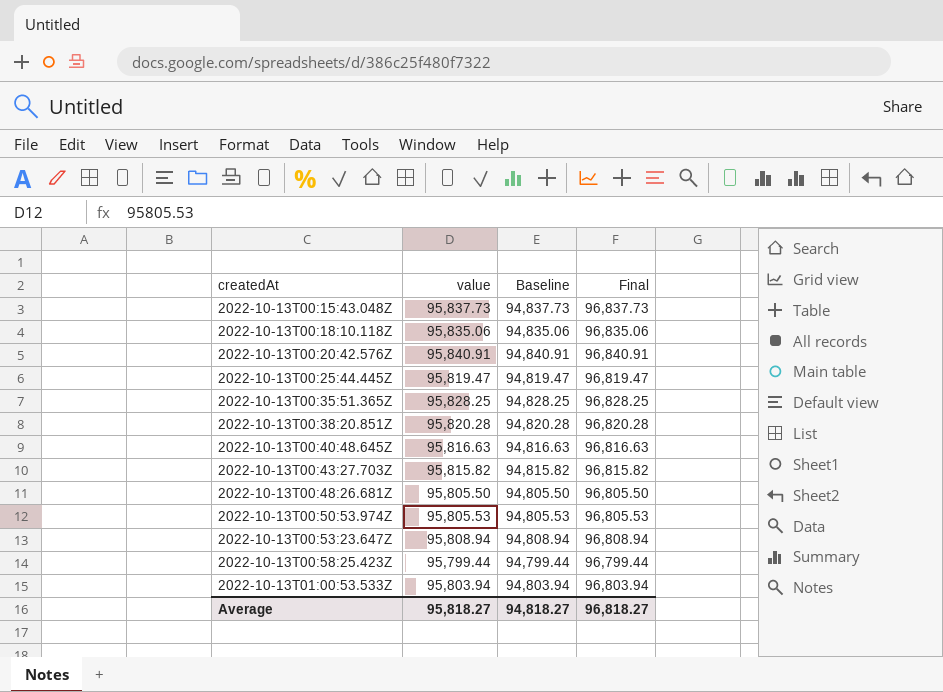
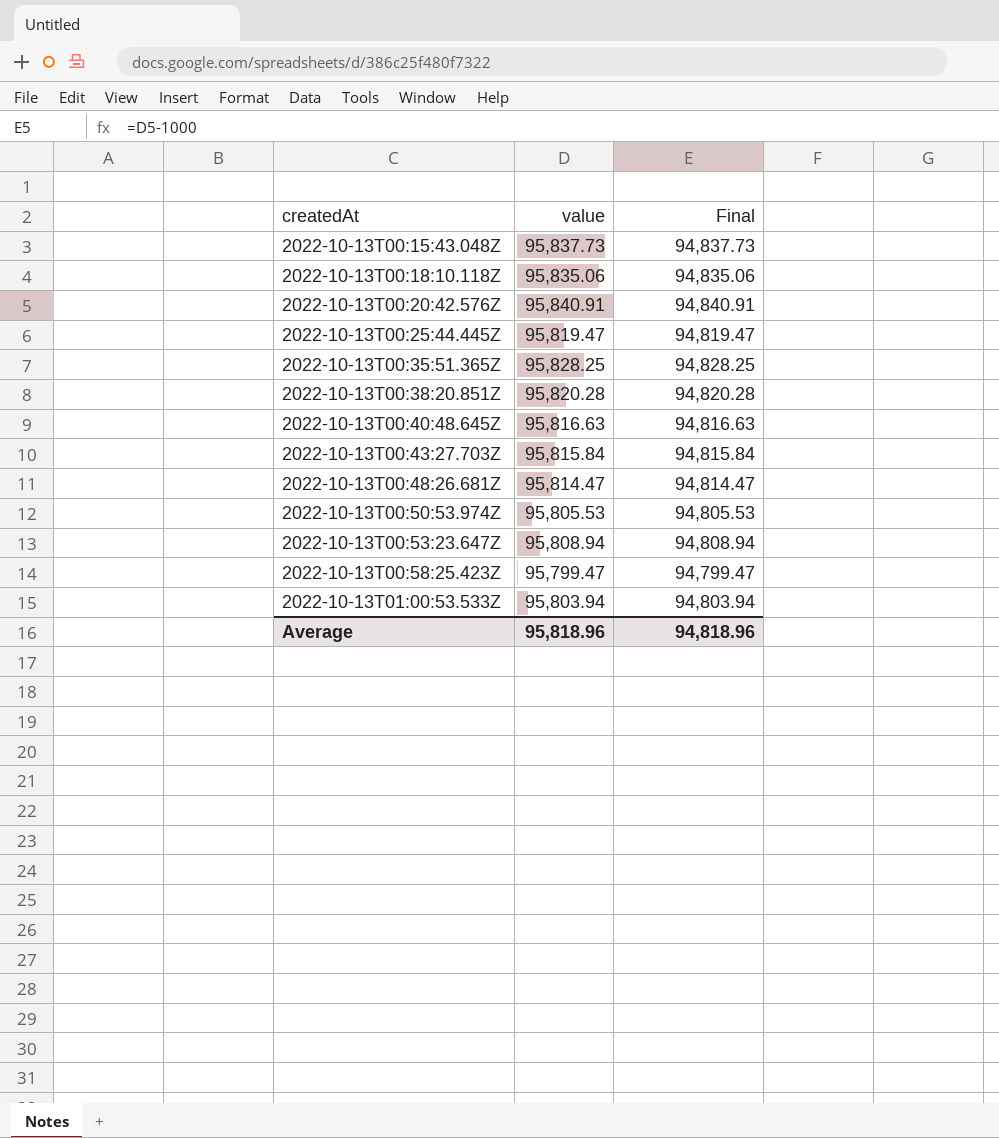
column Baseline | formula: [value] - 1000 -> none
column Final | formula: [value] + 1000 -> [value] - 1000
2022-10-13T00:43:27.703Z | value: 95,815.82 -> 95,815.84
2022-10-13T00:48:26.681Z | value: 95,805.50 -> 95,814.47
2022-10-13T00:58:25.423Z | value: 95,799.44 -> 95,799.47
Average | value: 95,818.27 -> 95,818.96
Average | Final: 96,818.27 -> 94,818.96

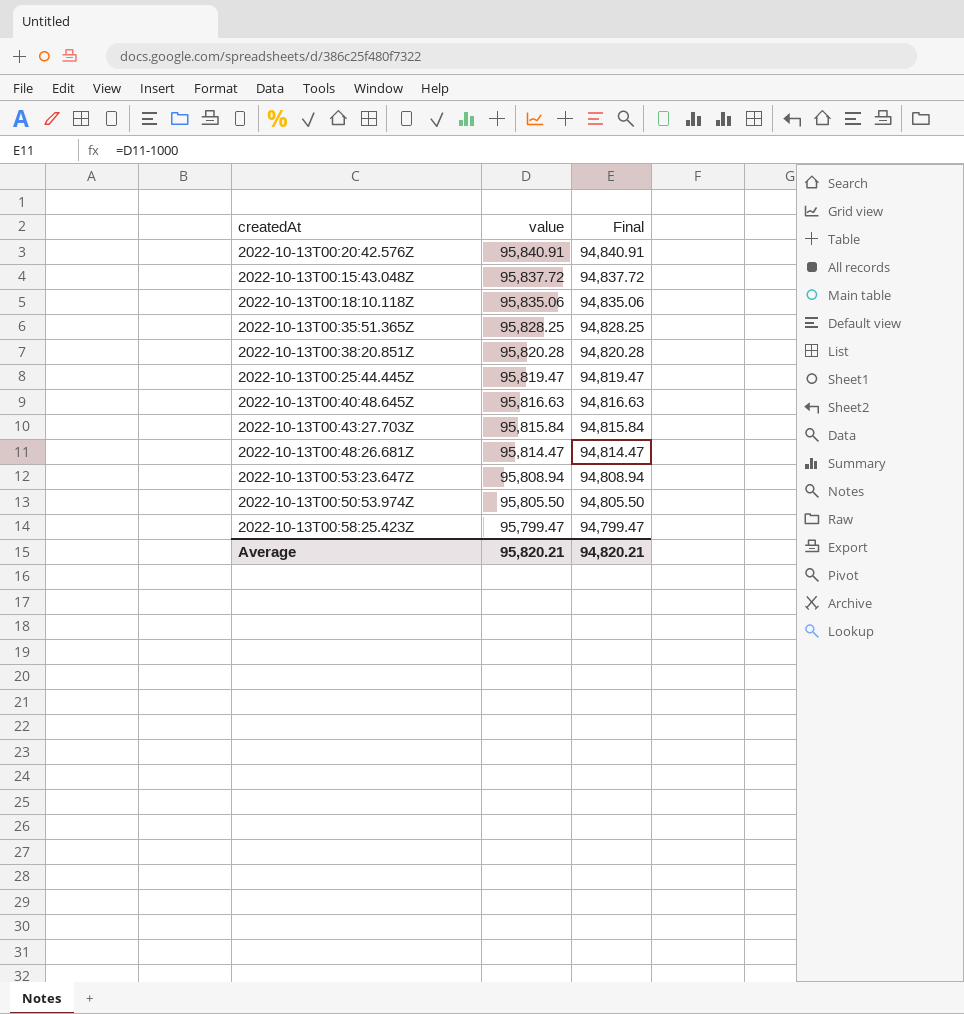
row order: createdAt ascending -> value descending
row 2022-10-13T01:00:53.533Z: 95,803.94 | 94,803.94 -> none
2022-10-13T00:15:43.048Z | value: 95,837.73 -> 95,837.72
2022-10-13T00:15:43.048Z | Final: 94,837.73 -> 94,837.72
2022-10-13T00:50:53.974Z | value: 95,805.53 -> 95,805.50
2022-10-13T00:50:53.974Z | Final: 94,805.53 -> 94,805.50
Average | value: 95,818.96 -> 95,820.21
Average | Final: 94,818.96 -> 94,820.21

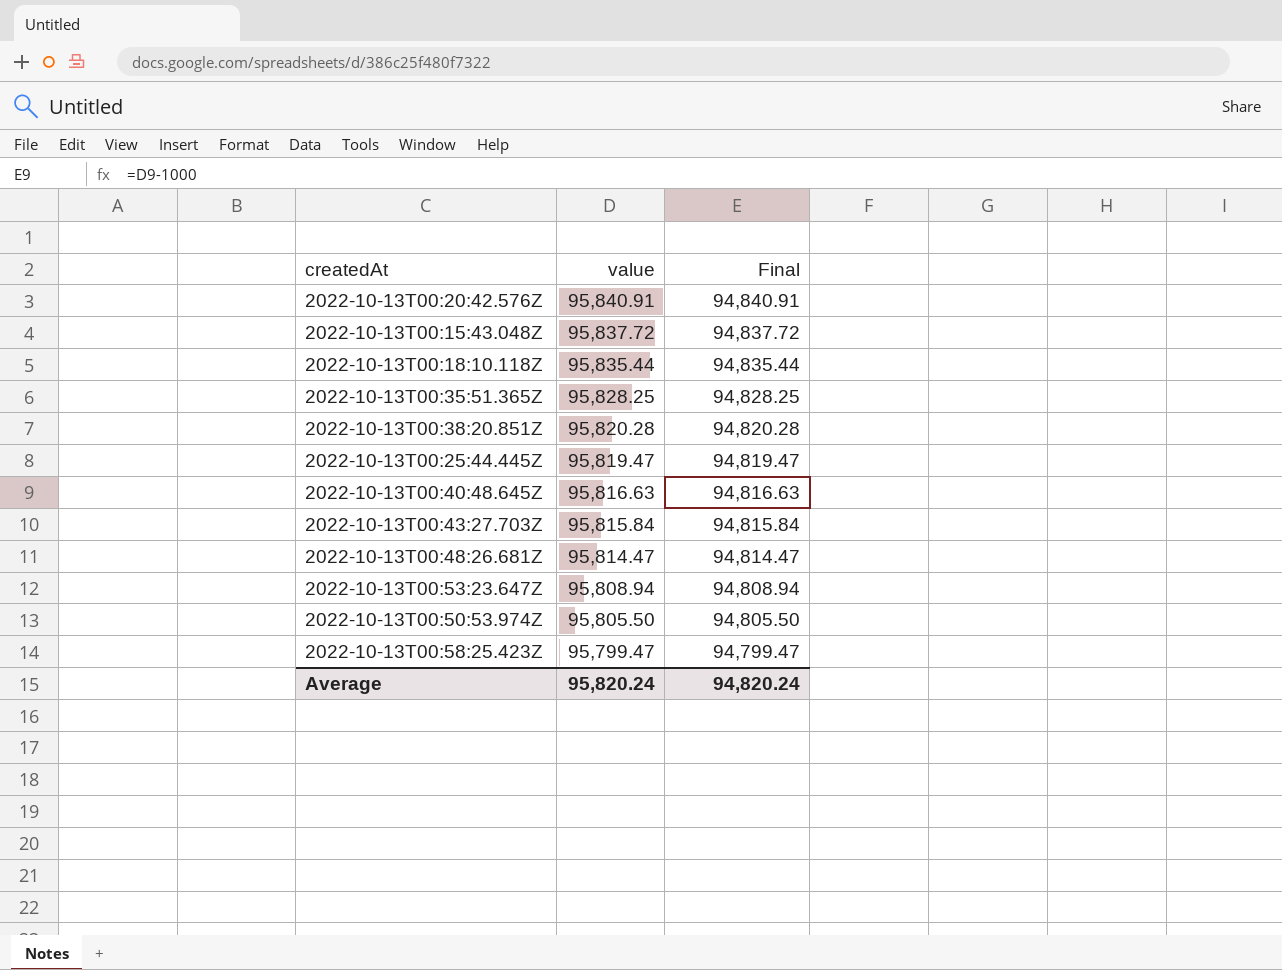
2022-10-13T00:18:10.118Z | value: 95,835.06 -> 95,835.44
2022-10-13T00:18:10.118Z | Final: 94,835.06 -> 94,835.44
Average | value: 95,820.21 -> 95,820.24
Average | Final: 94,820.21 -> 94,820.24

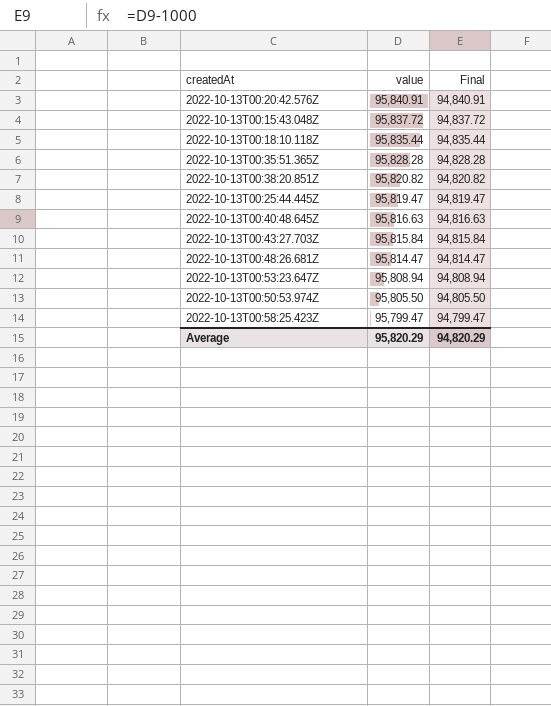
2022-10-13T00:35:51.365Z | value: 95,828.25 -> 95,828.28
2022-10-13T00:35:51.365Z | Final: 94,828.25 -> 94,828.28
2022-10-13T00:38:20.851Z | value: 95,820.28 -> 95,820.82
2022-10-13T00:38:20.851Z | Final: 94,820.28 -> 94,820.82
Average | value: 95,820.24 -> 95,820.29
Average | Final: 94,820.24 -> 94,820.29

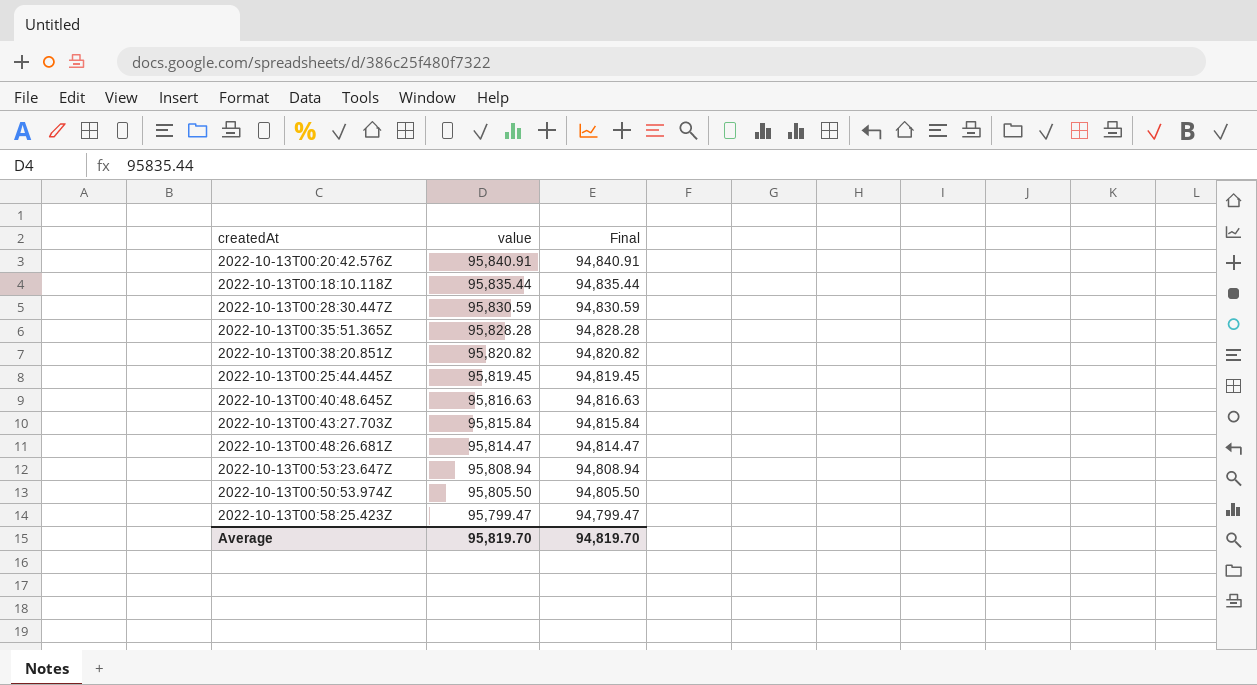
row 2022-10-13T00:15:43.048Z: 95,837.72 | 94,837.72 -> none
row 2022-10-13T00:28:30.447Z: none -> 95,830.59 | 94,830.59
2022-10-13T00:25:44.445Z | value: 95,819.47 -> 95,819.45
2022-10-13T00:25:44.445Z | Final: 94,819.47 -> 94,819.45
Average | value: 95,820.29 -> 95,819.70
Average | Final: 94,820.29 -> 94,819.70

